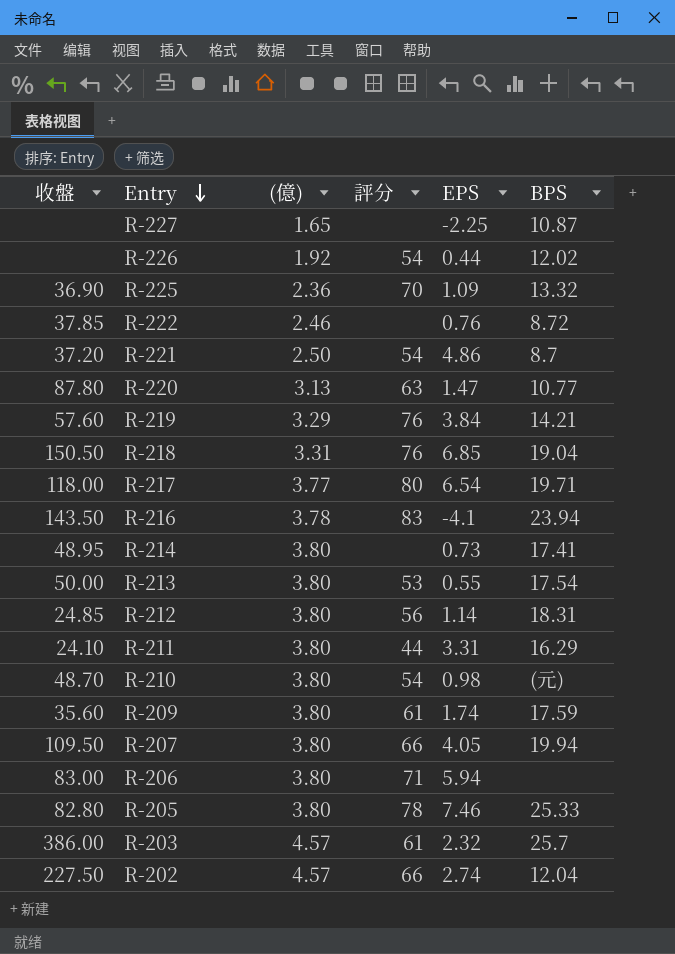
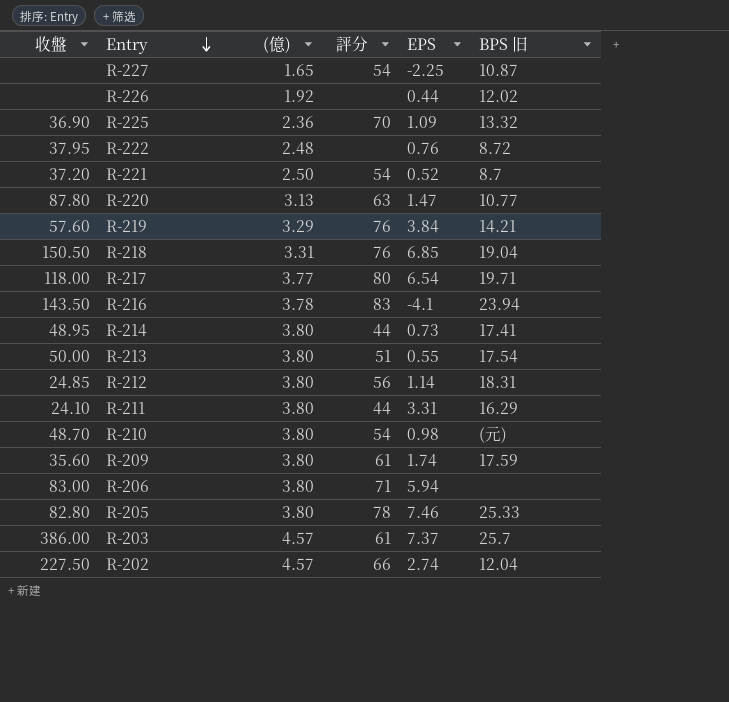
column name: BPS -> BPS 旧
row R-207: 109.50 | 3.80 | 66 | 4.05 | 19.94 -> none
R-227 | 評分: none -> 54
R-226 | 評分: 54 -> none
R-222 | 收盤: 37.85 -> 37.95
R-222 | (億): 2.46 -> 2.48
R-221 | EPS: 4.86 -> 0.52
R-214 | 評分: none -> 44
R-213 | 評分: 53 -> 51
R-203 | EPS: 2.32 -> 7.37

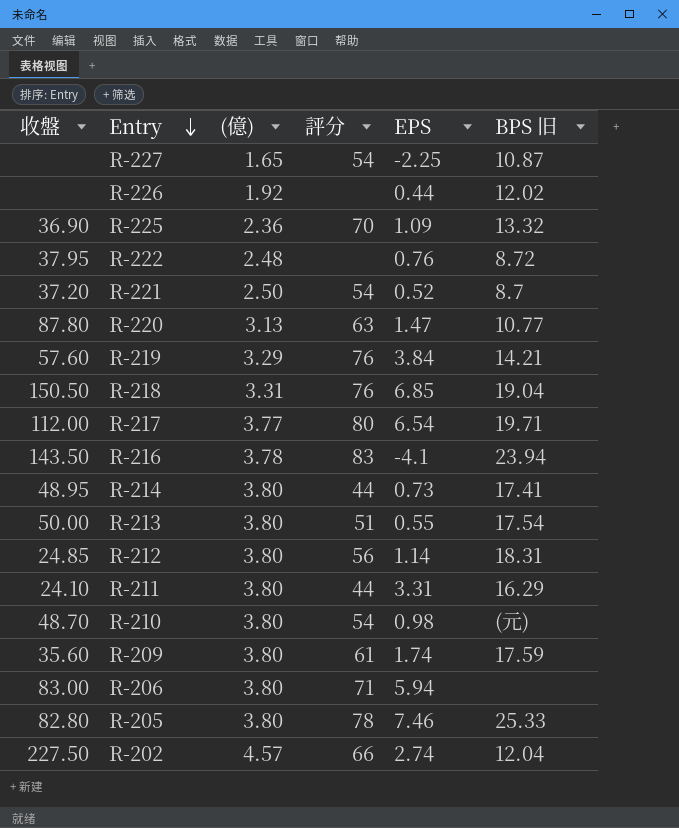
row R-203: 386.00 | 4.57 | 61 | 7.37 | 25.7 -> none
R-217 | 收盤: 118.00 -> 112.00

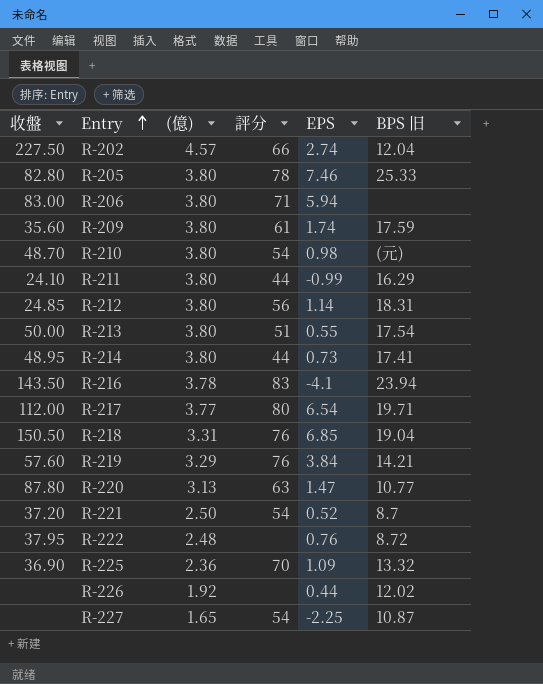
row order: Entry descending -> Entry ascending
R-211 | EPS: 3.31 -> -0.99

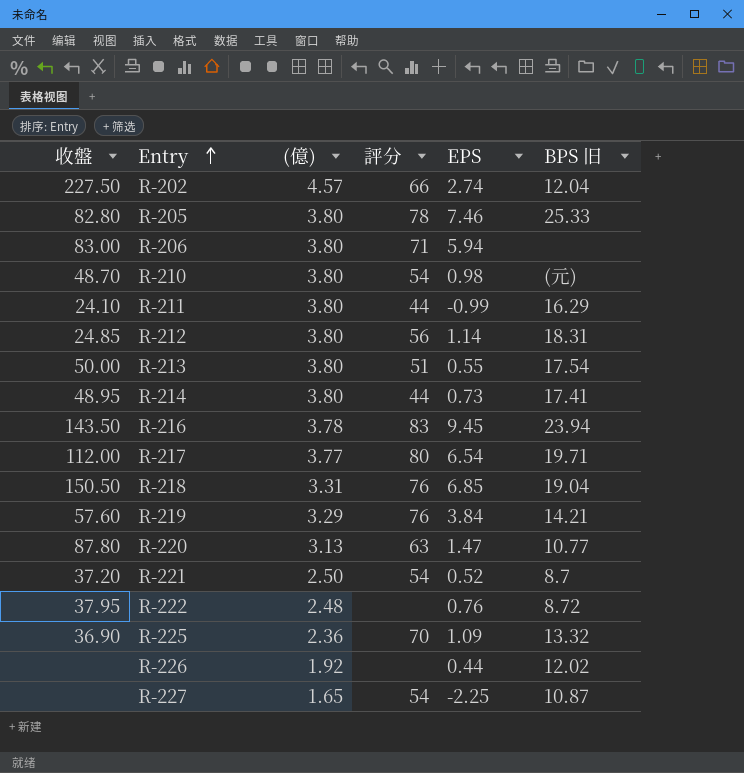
row R-209: 35.60 | 3.80 | 61 | 1.74 | 17.59 -> none
R-216 | EPS: -4.1 -> 9.45

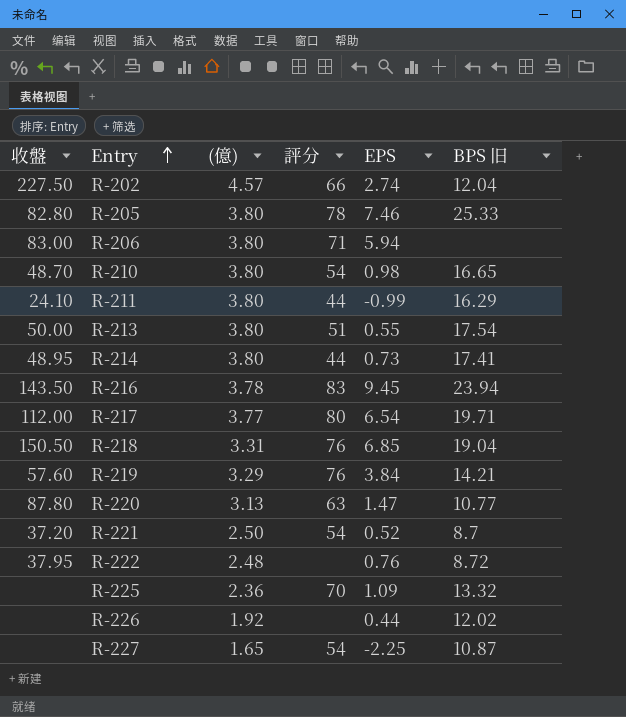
row R-212: 24.85 | 3.80 | 56 | 1.14 | 18.31 -> none
R-210 | BPS 旧: (元) -> 16.65
R-225 | 收盤: 36.90 -> none

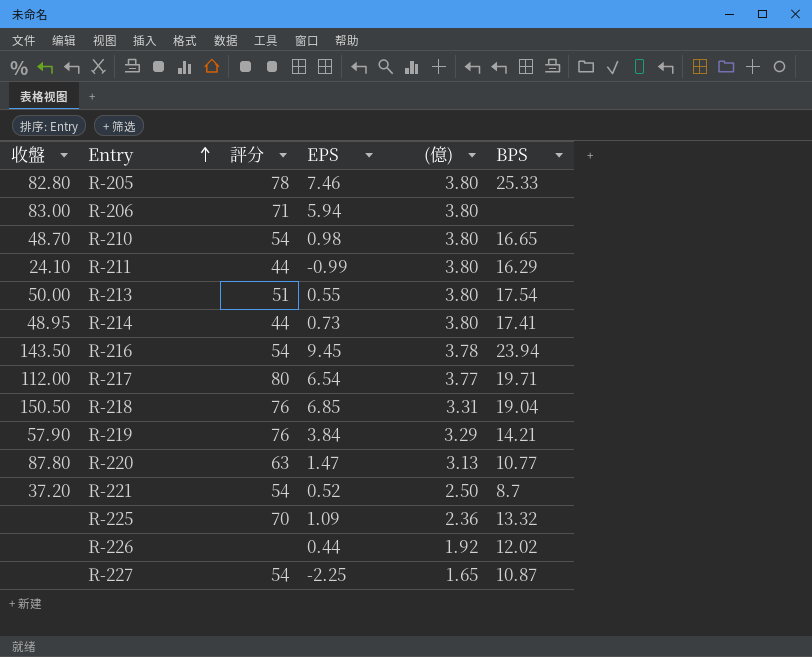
column (億) | position: 3 -> 5
column name: BPS 旧 -> BPS
row R-202: 227.50 | 4.57 | 66 | 2.74 | 12.04 -> none
row R-222: 37.95 | 2.48 | none | 0.76 | 8.72 -> none
R-216 | 評分: 83 -> 54
R-219 | 收盤: 57.60 -> 57.90

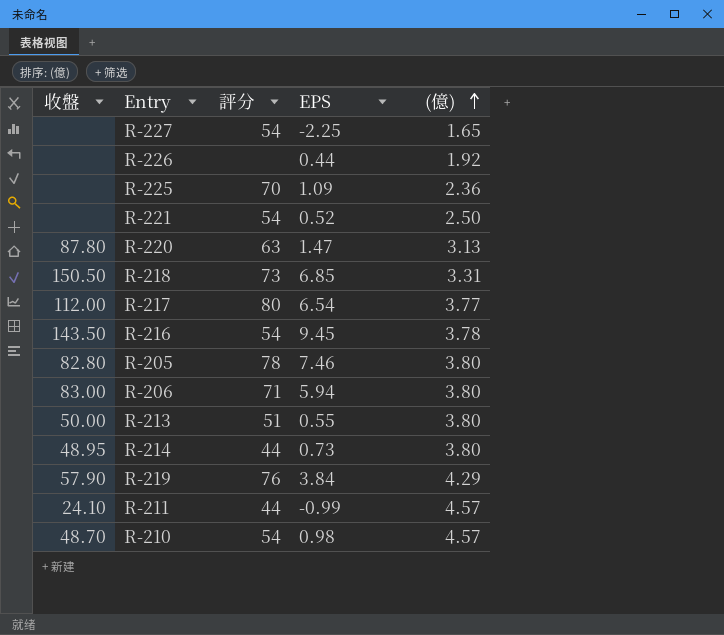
row order: Entry ascending -> (億) ascending
column BPS | position: 6 -> none
R-221 | 收盤: 37.20 -> none
R-218 | 評分: 76 -> 73
R-219 | (億): 3.29 -> 4.29
R-211 | (億): 3.80 -> 4.57
R-210 | (億): 3.80 -> 4.57

